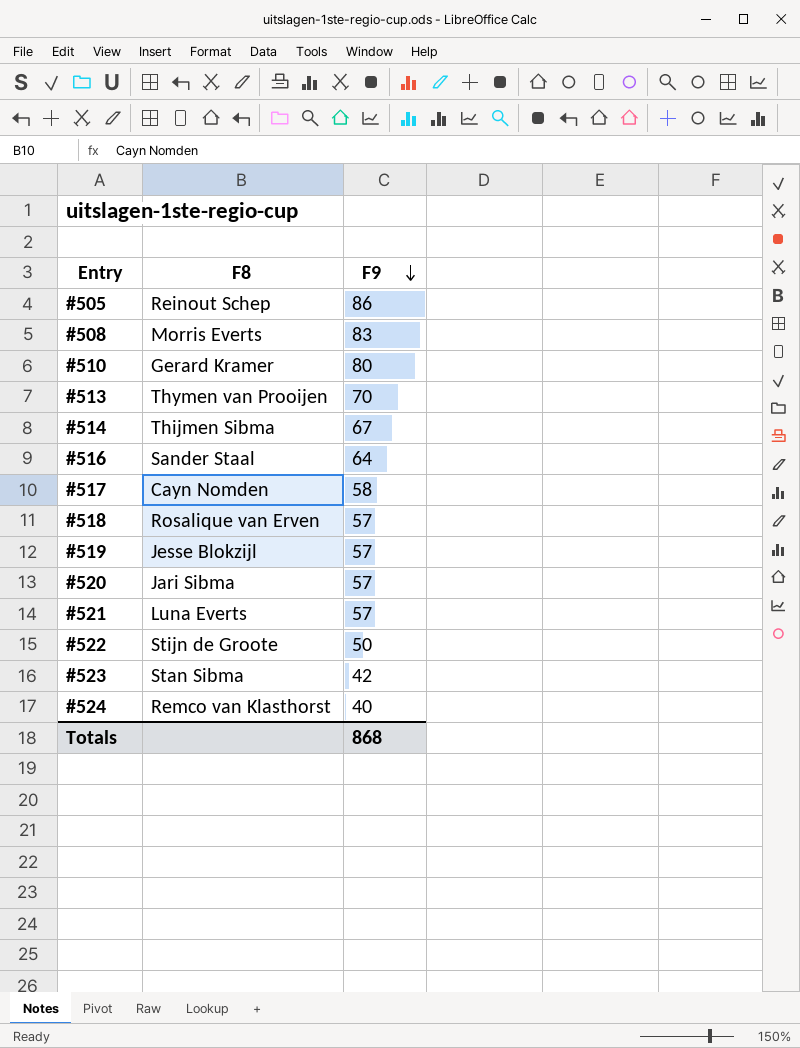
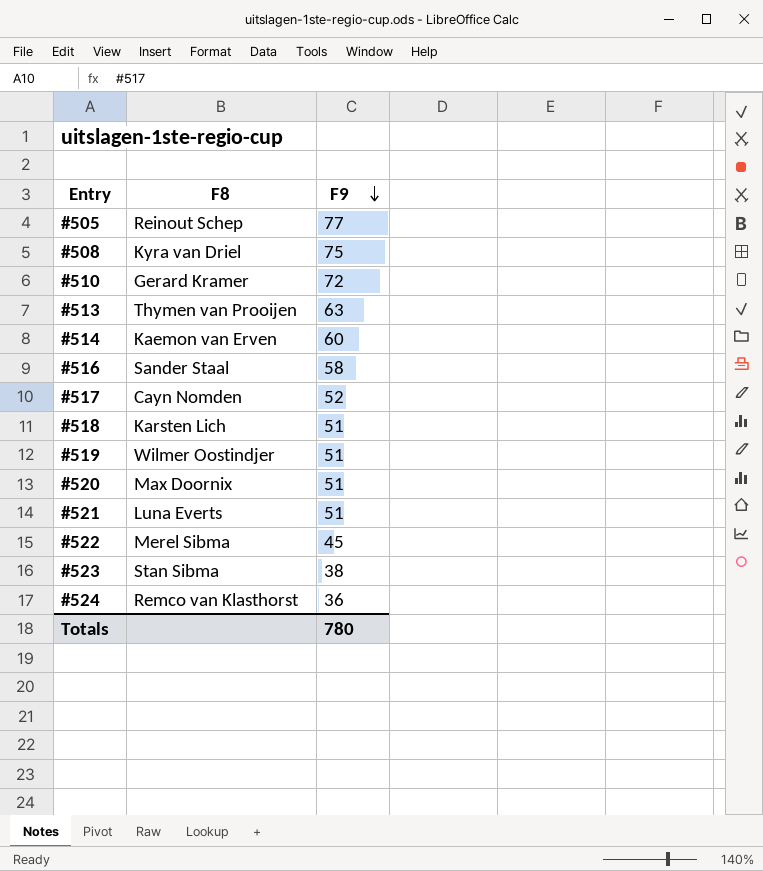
#505 | F9: 86 -> 77
#508 | F8: Morris Everts -> Kyra van Driel
#508 | F9: 83 -> 75
#510 | F9: 80 -> 72
#513 | F9: 70 -> 63
#514 | F8: Thijmen Sibma -> Kaemon van Erven
#514 | F9: 67 -> 60
#516 | F9: 64 -> 58
#517 | F9: 58 -> 52
#518 | F8: Rosalique van Erven -> Karsten Lich
#518 | F9: 57 -> 51
#519 | F8: Jesse Blokzijl -> Wilmer Oostindjer
#519 | F9: 57 -> 51
#520 | F8: Jari Sibma -> Max Doornix
#520 | F9: 57 -> 51
#521 | F9: 57 -> 51
#522 | F8: Stijn de Groote -> Merel Sibma
#522 | F9: 50 -> 45
#523 | F9: 42 -> 38
#524 | F9: 40 -> 36
Totals | F9: 868 -> 780

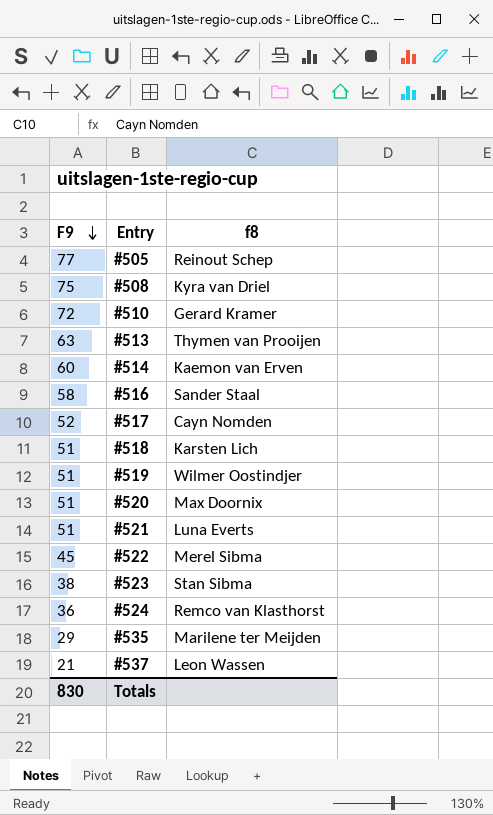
column F9 | position: 3 -> 1
column name: F8 -> f8
row #535: none -> 29 | Marilene ter Meijden
row #537: none -> 21 | Leon Wassen
Totals | F9: 780 -> 830

